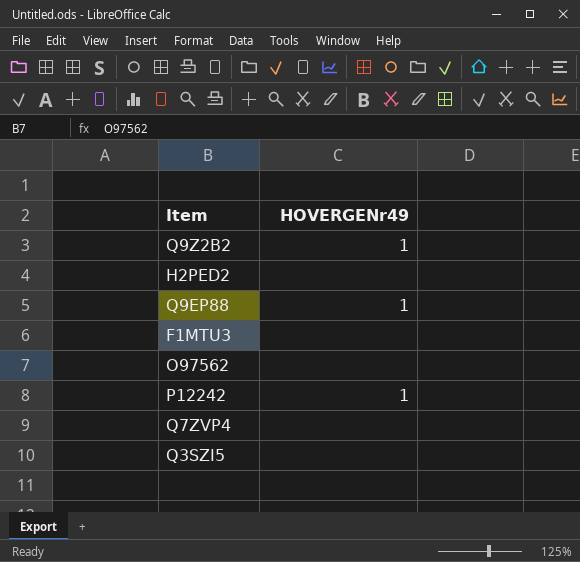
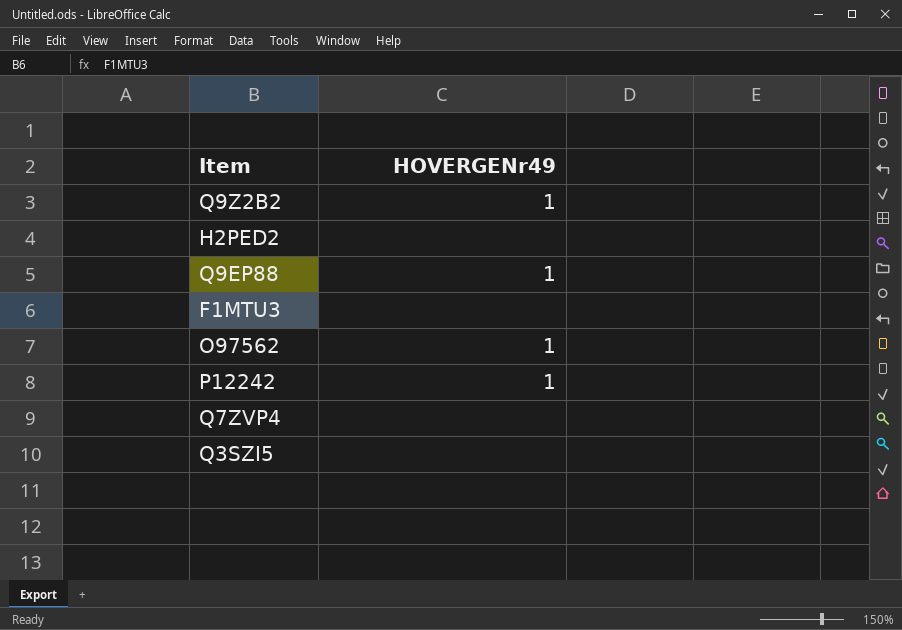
O97562 | HOVERGENr49: none -> 1

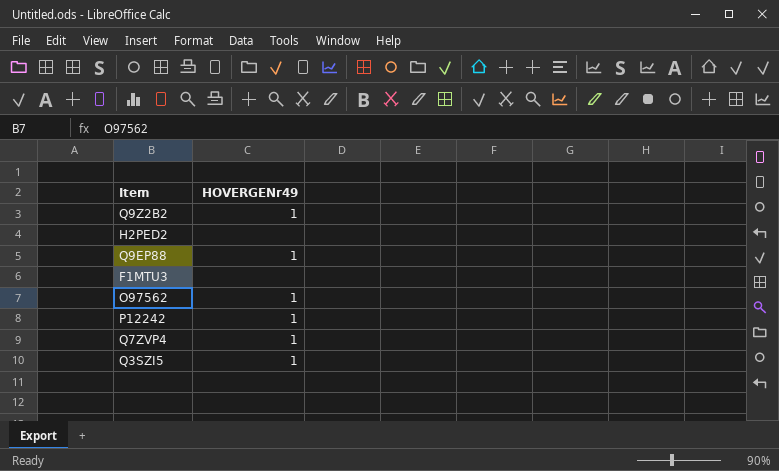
Q7ZVP4 | HOVERGENr49: none -> 1
Q3SZI5 | HOVERGENr49: none -> 1

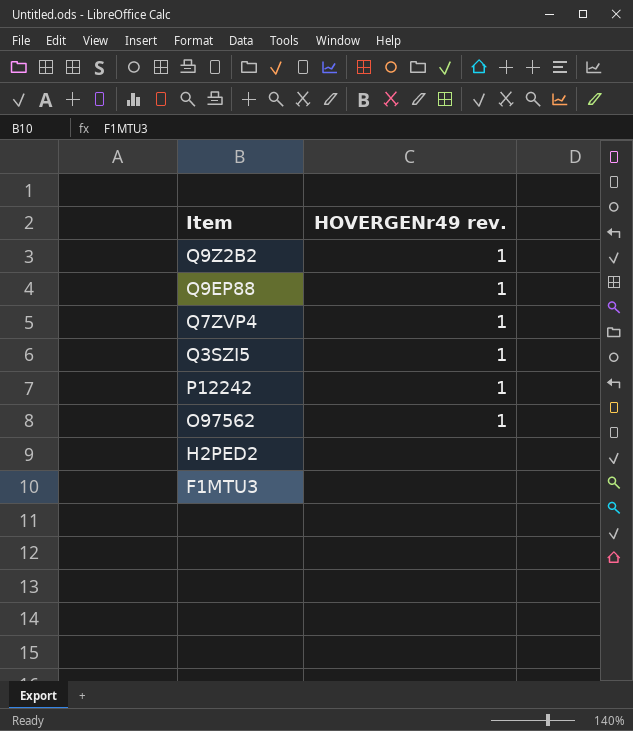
row order: none -> Item descending
column name: HOVERGENr49 -> HOVERGENr49 rev.

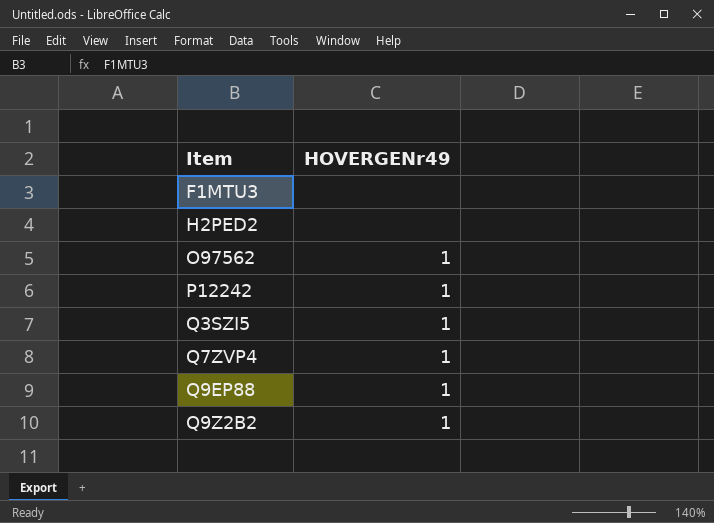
row order: Item descending -> Item ascending
column name: HOVERGENr49 rev. -> HOVERGENr49

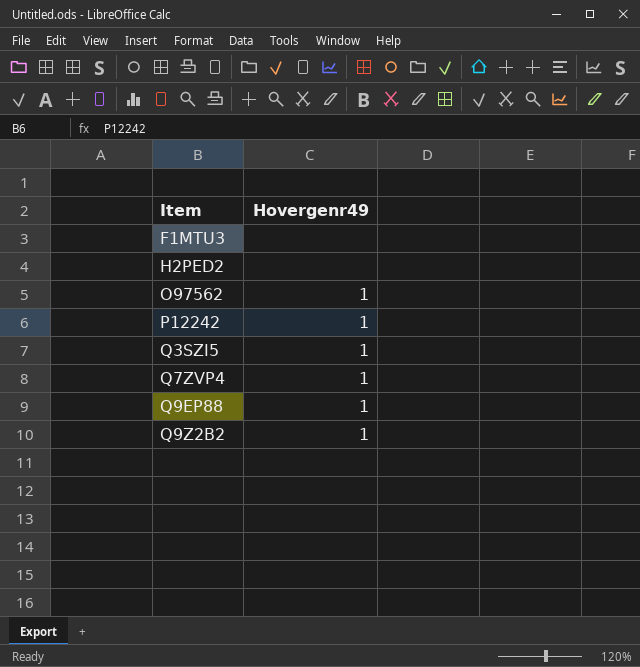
column name: HOVERGENr49 -> Hovergenr49

